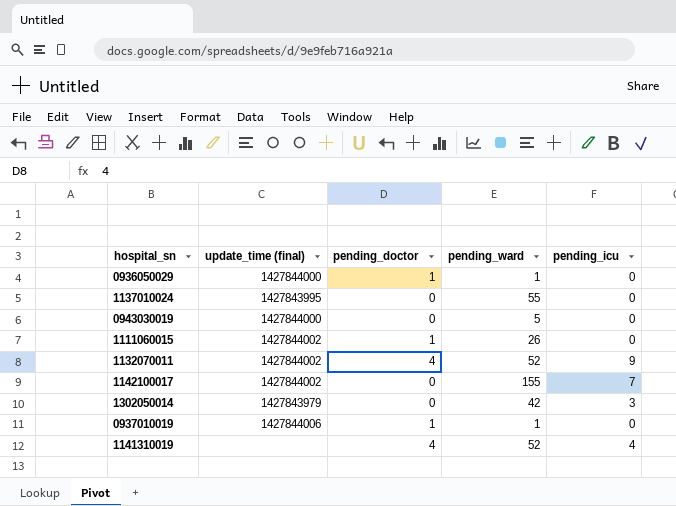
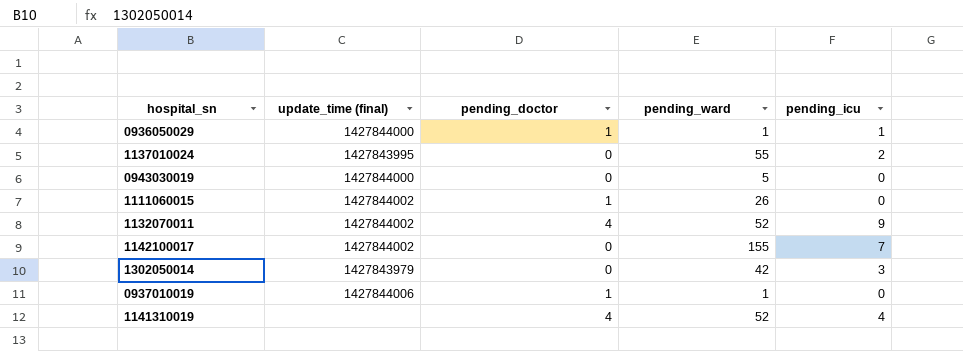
0936050029 | pending_icu: 0 -> 1
1137010024 | pending_icu: 0 -> 2

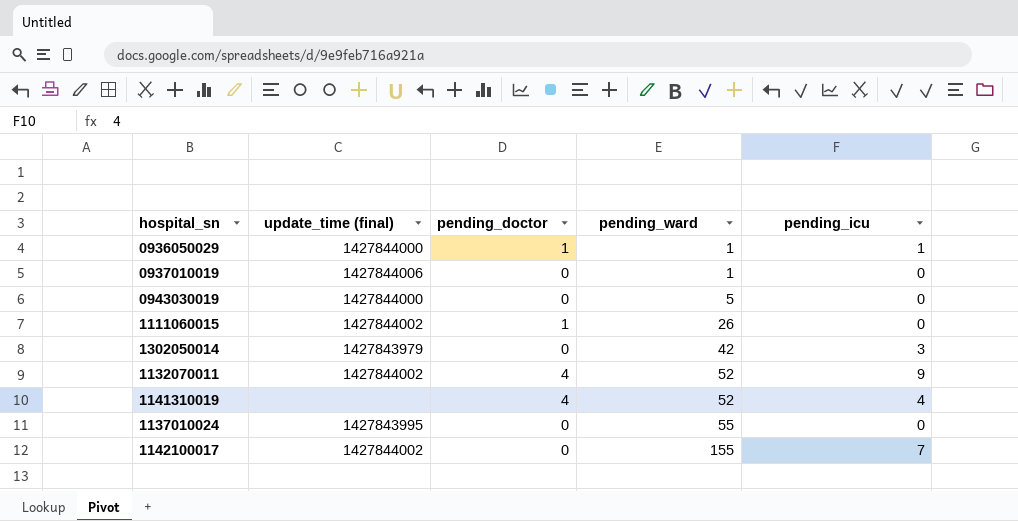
row order: none -> pending_ward ascending
0937010019 | pending_doctor: 1 -> 0
1137010024 | pending_icu: 2 -> 0

